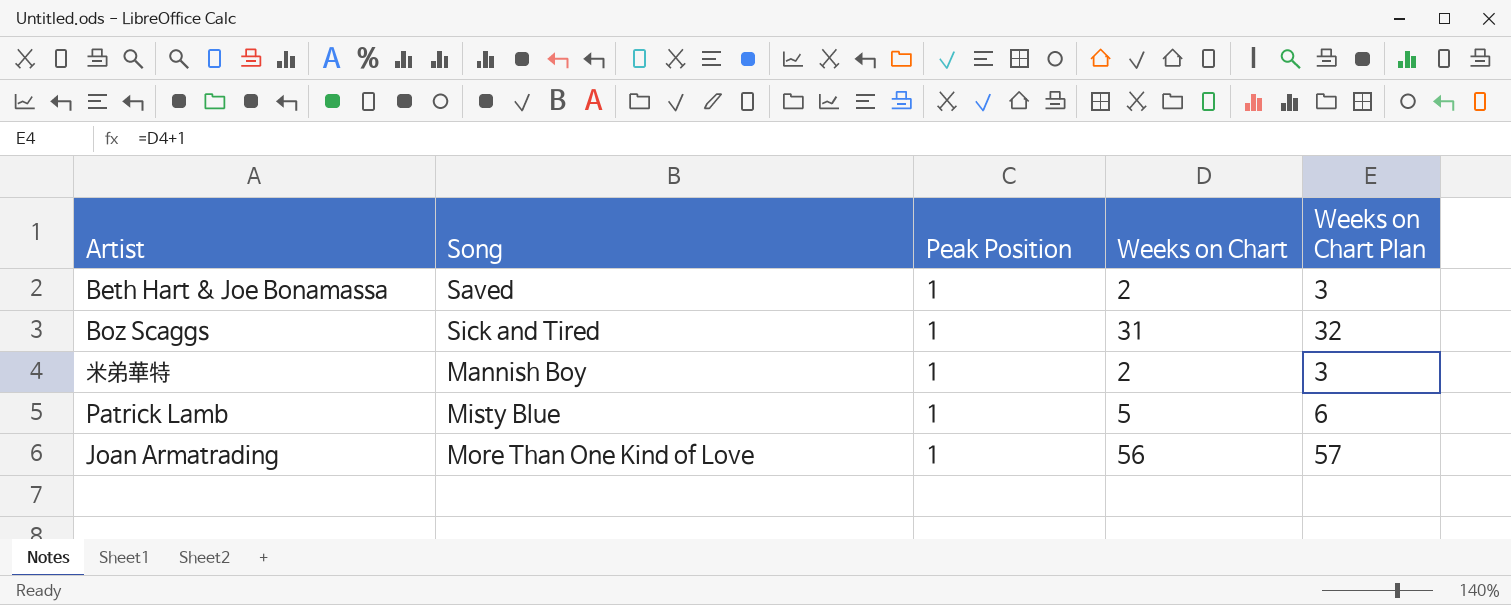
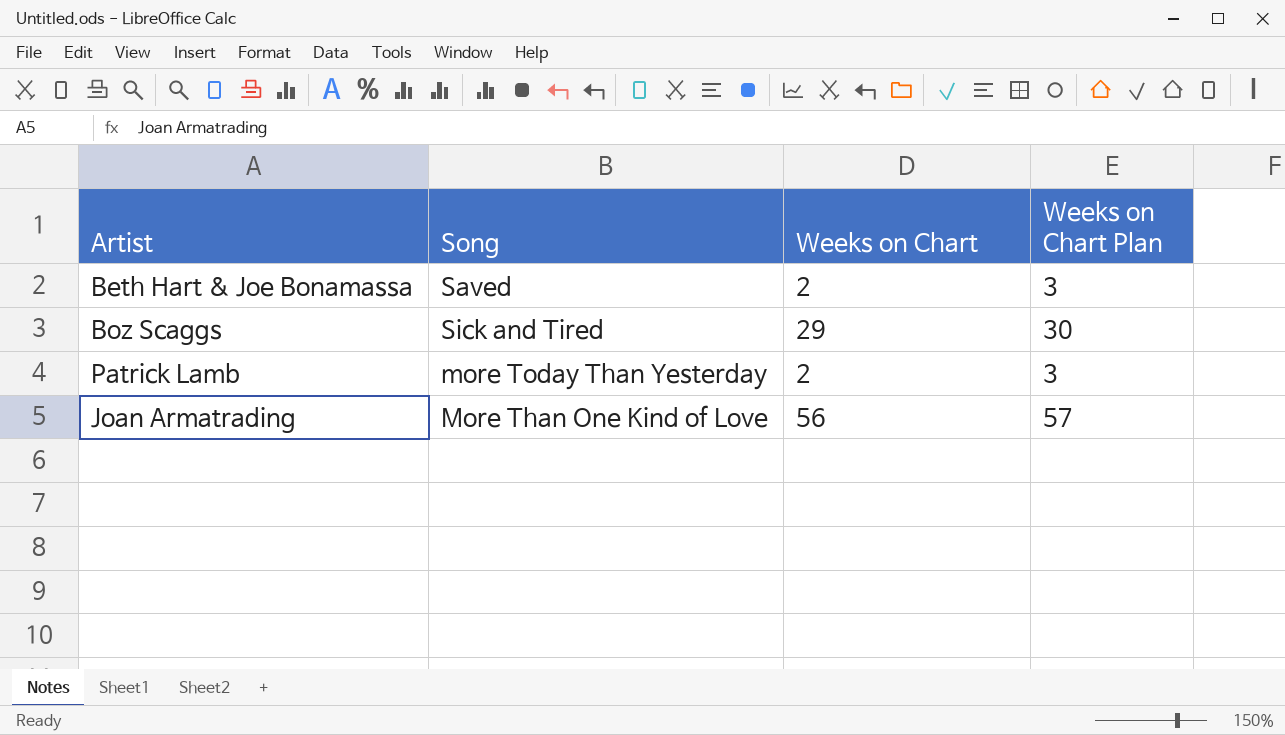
column Peak Position | position: 3 -> none
row 米弟華特: Mannish Boy | 1 | 2 | 3 -> none
Boz Scaggs | Weeks on Chart: 31 -> 29
Boz Scaggs | Weeks on Chart Plan: 32 -> 30
Patrick Lamb | Song: Misty Blue -> more Today Than Yesterday
Patrick Lamb | Weeks on Chart: 5 -> 2
Patrick Lamb | Weeks on Chart Plan: 6 -> 3

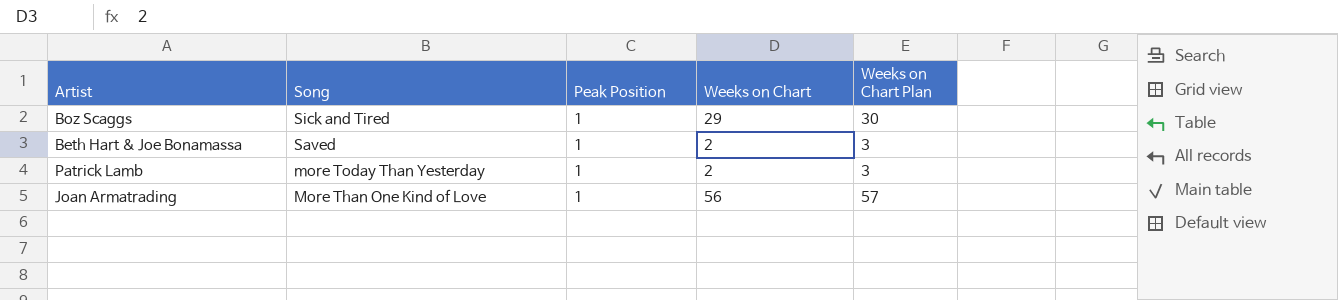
row order: none -> Song descending
column Peak Position | position: none -> 3

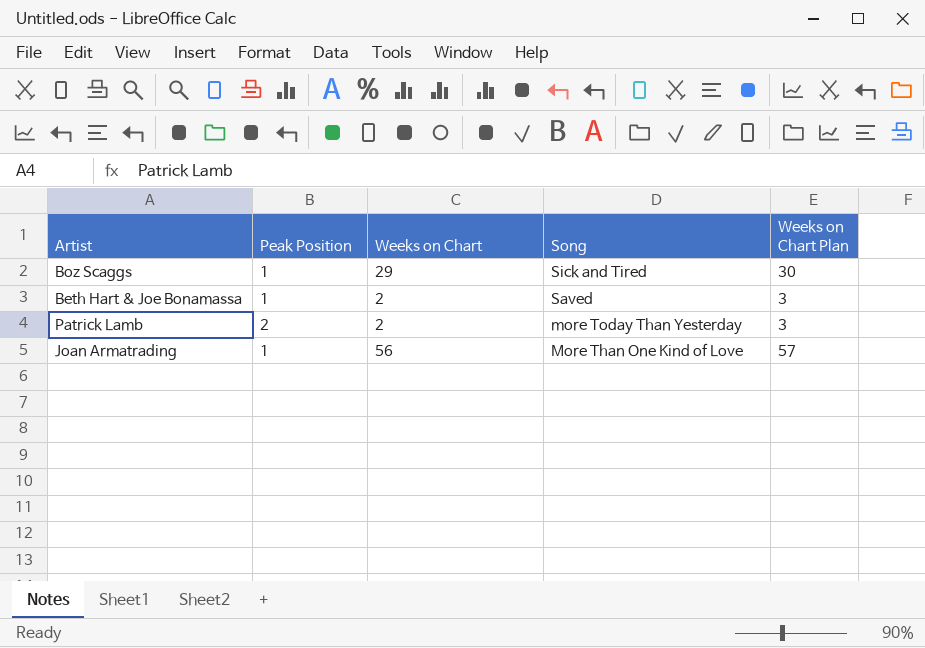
column Song | position: 2 -> 4
Patrick Lamb | Peak Position: 1 -> 2

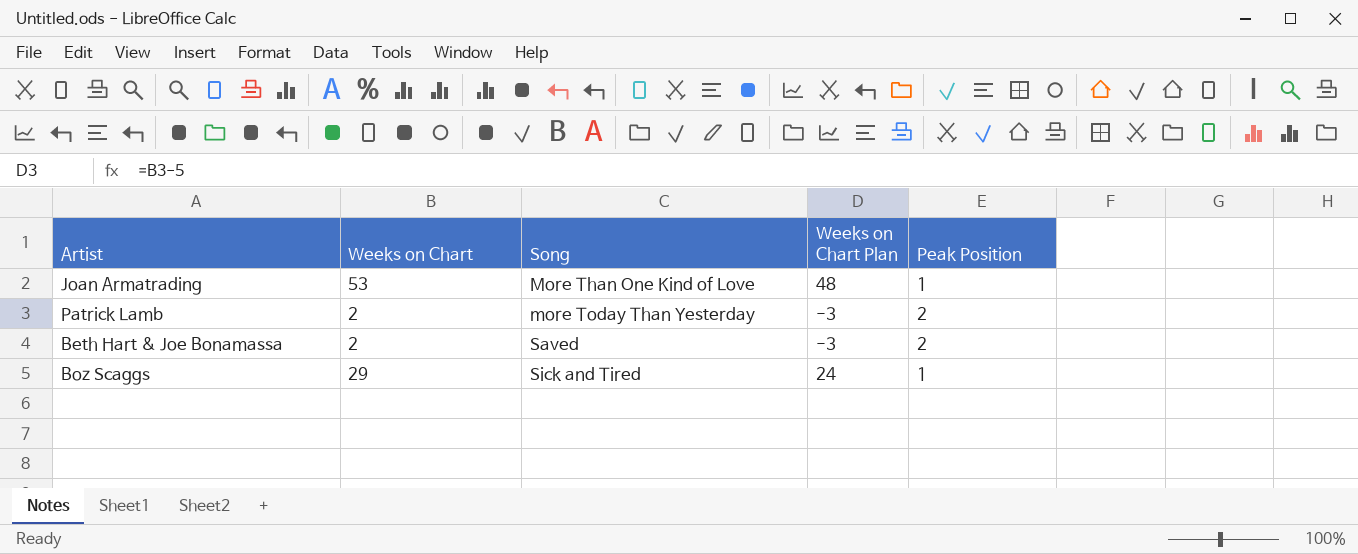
row order: Song descending -> Song ascending
column Weeks on Chart Plan | formula: [Weeks on Chart] + 1 -> [Weeks on Chart] - 5
column Peak Position | position: 2 -> 5
Joan Armatrading | Weeks on Chart: 56 -> 53
Beth Hart & Joe Bonamassa | Peak Position: 1 -> 2

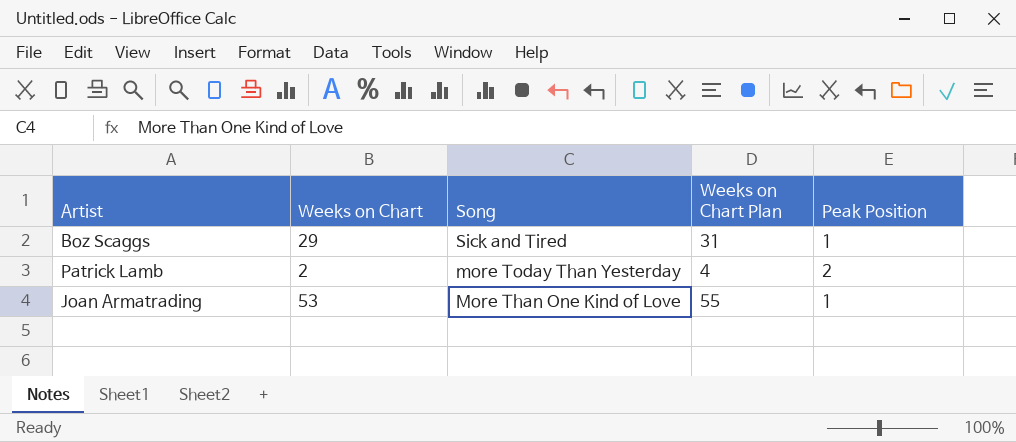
row order: Song ascending -> Song descending
column Weeks on Chart Plan | formula: [Weeks on Chart] - 5 -> [Weeks on Chart] + 2
row Beth Hart & Joe Bonamassa: 2 | Saved | -3 | 2 -> none

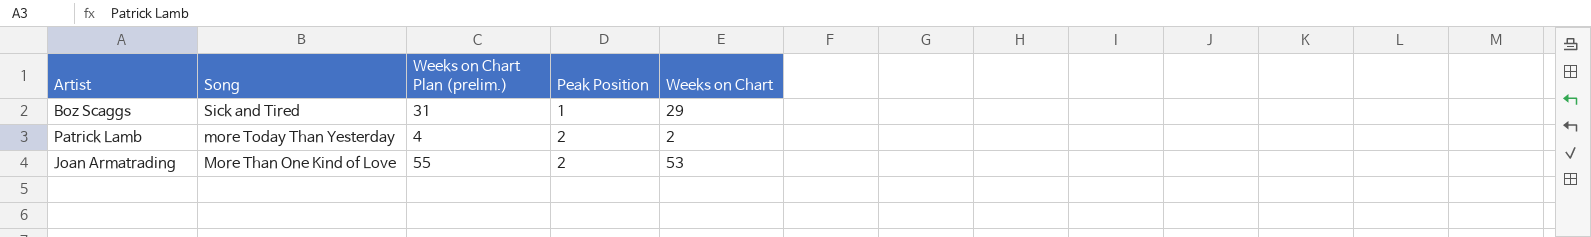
column name: Weeks on Chart Plan -> Weeks on Chart Plan (prelim.)
column Weeks on Chart | position: 2 -> 5
Joan Armatrading | Peak Position: 1 -> 2

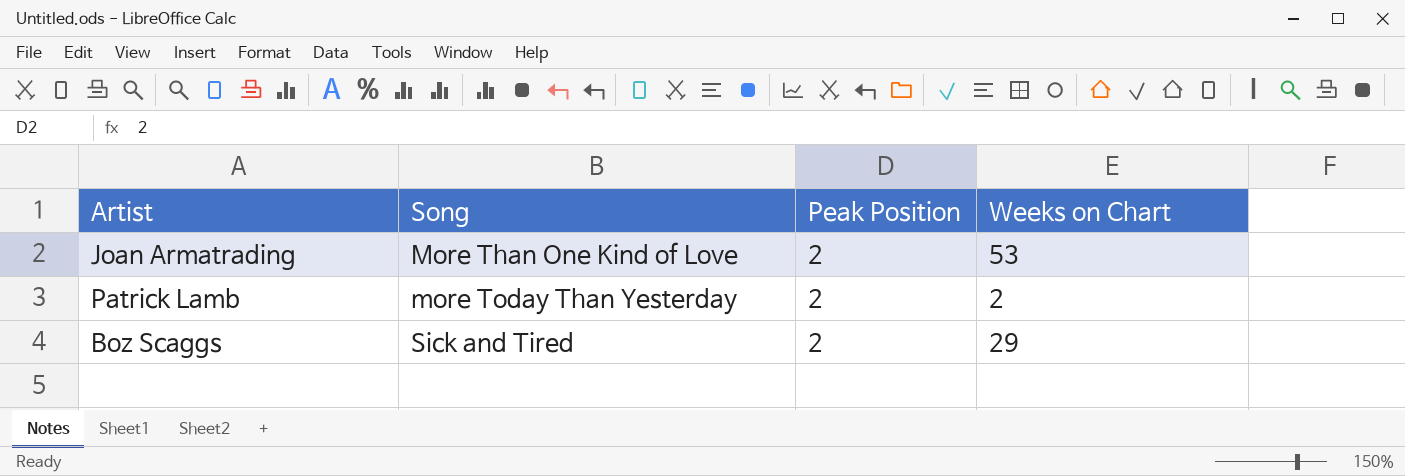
row order: Song descending -> Song ascending
column Weeks on Chart Plan (prelim.) | formula: [Weeks on Chart] + 2 -> none
Boz Scaggs | Peak Position: 1 -> 2

